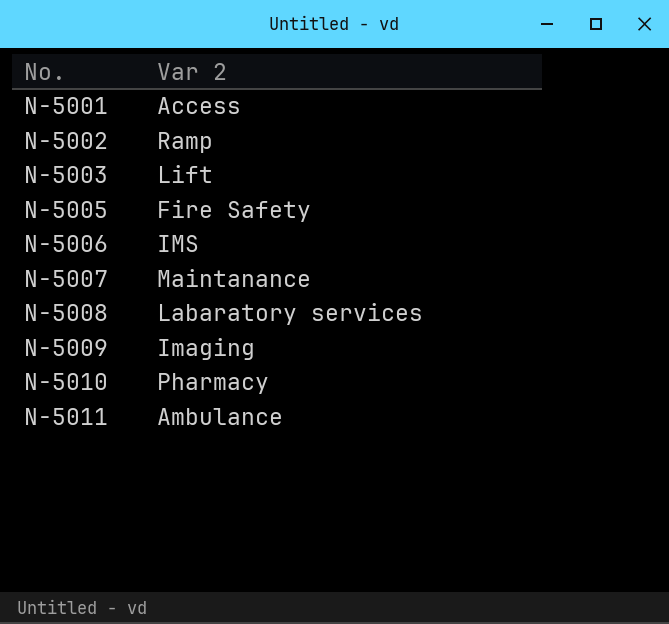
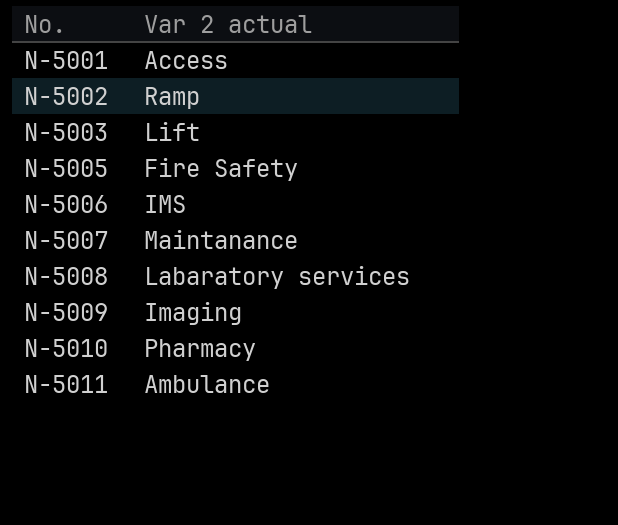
column name: Var 2 -> Var 2 actual

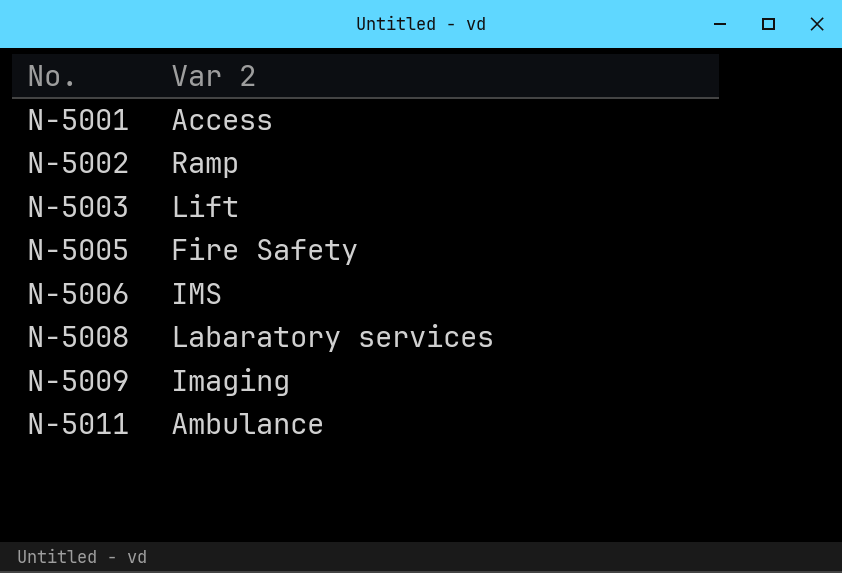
column name: Var 2 actual -> Var 2
row N-5007: Maintanance -> none
row N-5010: Pharmacy -> none

